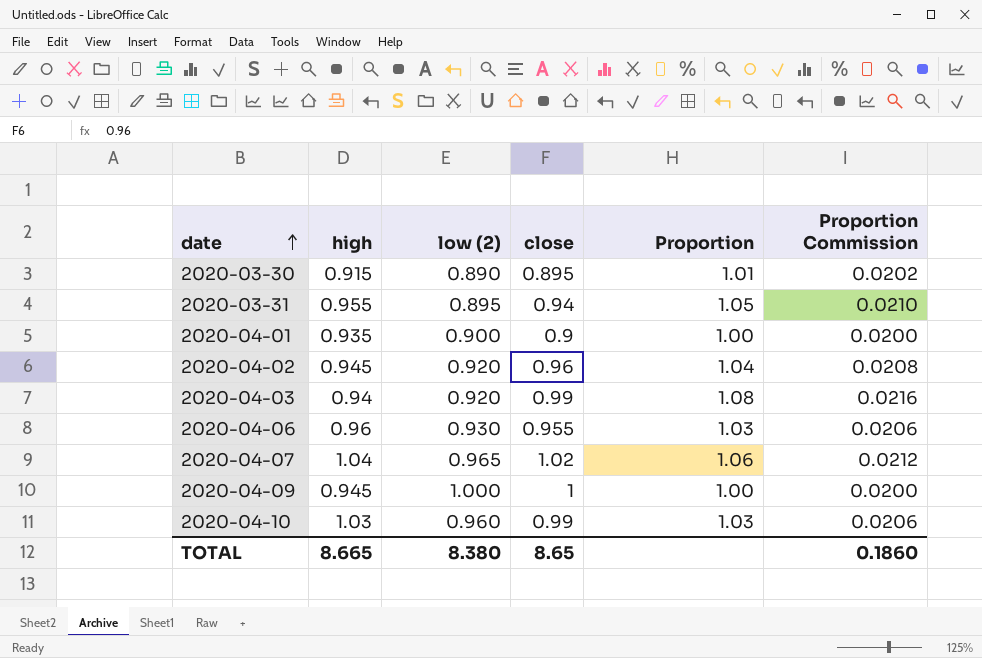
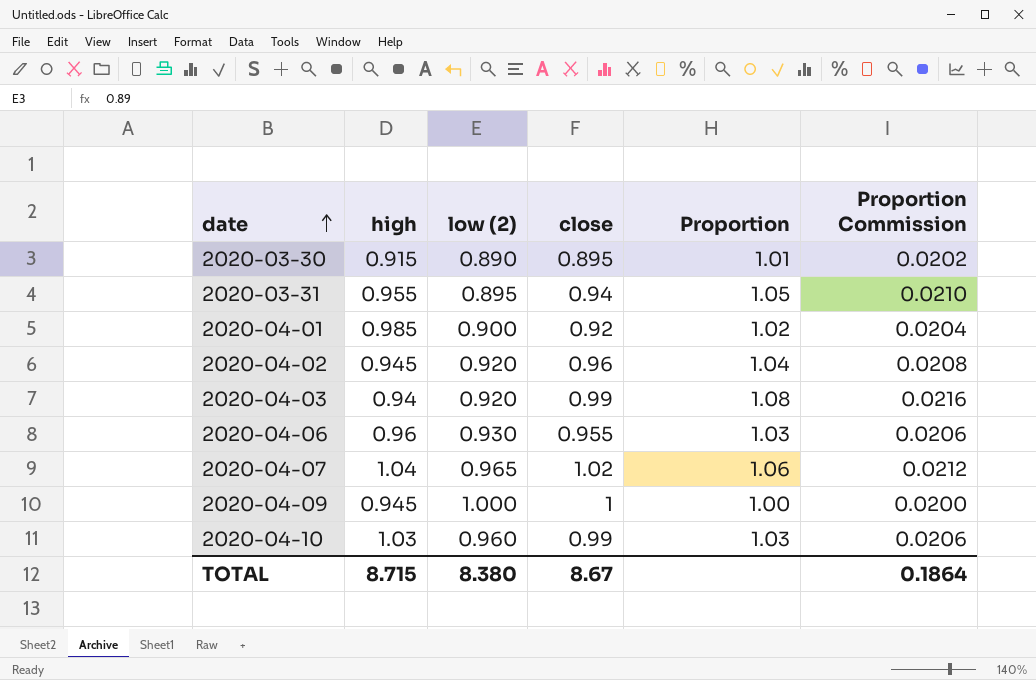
2020-04-01 | high: 0.935 -> 0.985
2020-04-01 | close: 0.9 -> 0.92
2020-04-01 | Proportion: 1.00 -> 1.02
2020-04-01 | Proportion Commission: 0.0200 -> 0.0204
TOTAL | high: 8.665 -> 8.715
TOTAL | close: 8.65 -> 8.67
TOTAL | Proportion Commission: 0.1860 -> 0.1864

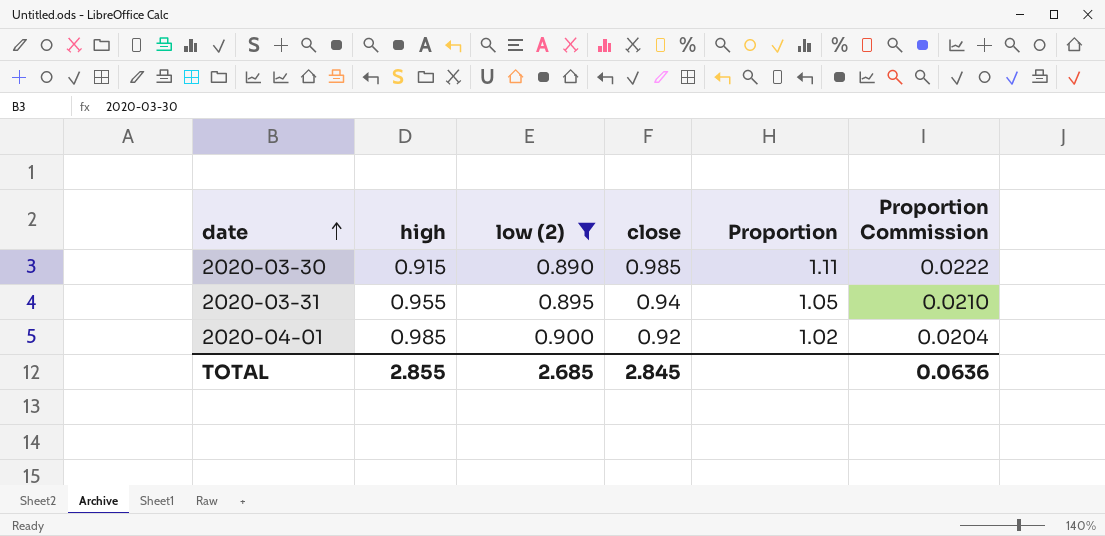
filter: none -> low (2) <= 0.900
2020-03-30 | close: 0.895 -> 0.985
2020-03-30 | Proportion: 1.01 -> 1.11
2020-03-30 | Proportion Commission: 0.0202 -> 0.0222
TOTAL | high: 8.715 -> 2.855
TOTAL | low (2): 8.380 -> 2.685
TOTAL | close: 8.67 -> 2.845
TOTAL | Proportion Commission: 0.1864 -> 0.0636

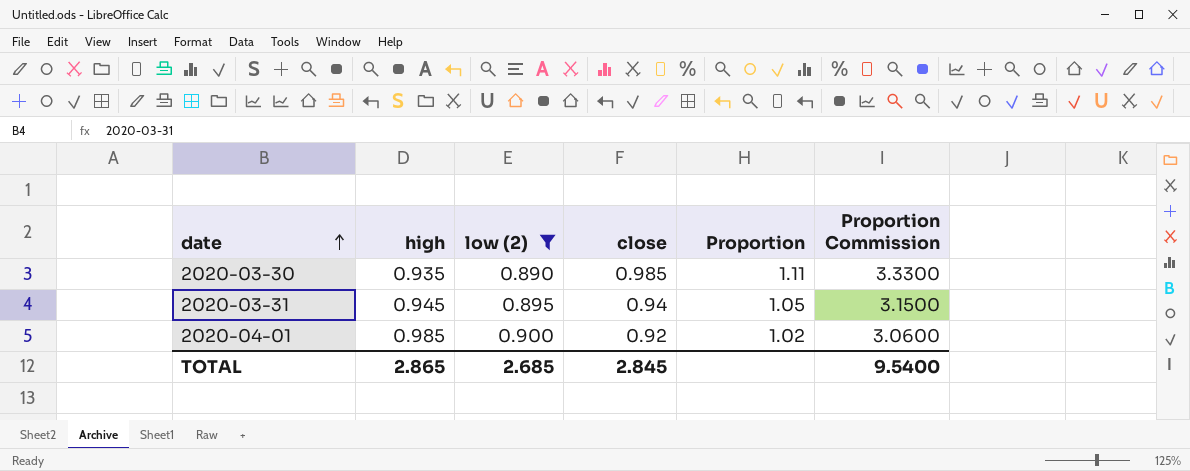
column Proportion Commission | formula: [Proportion] * 0.02 -> [Proportion] * 3
2020-03-30 | high: 0.915 -> 0.935
2020-03-31 | high: 0.955 -> 0.945
TOTAL | high: 2.855 -> 2.865
TOTAL | Proportion Commission: 0.0636 -> 9.5400

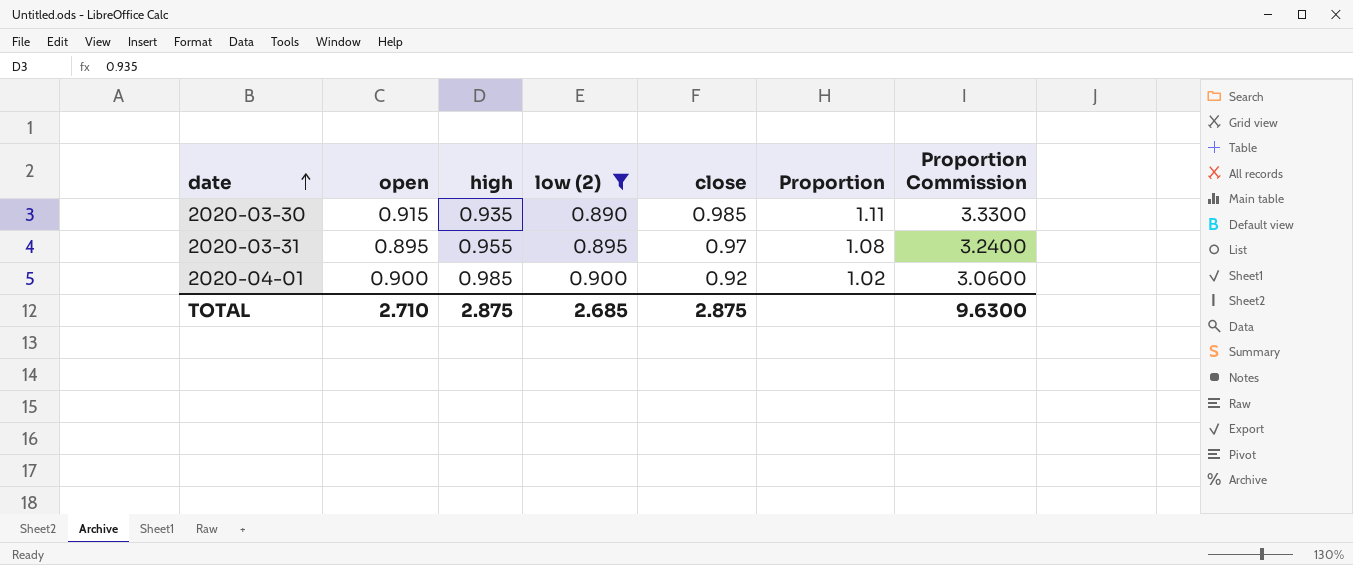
column open | position: none -> 2
2020-03-31 | high: 0.945 -> 0.955
2020-03-31 | close: 0.94 -> 0.97
2020-03-31 | Proportion: 1.05 -> 1.08
2020-03-31 | Proportion Commission: 3.1500 -> 3.2400
TOTAL | high: 2.865 -> 2.875
TOTAL | close: 2.845 -> 2.875
TOTAL | Proportion Commission: 9.5400 -> 9.6300

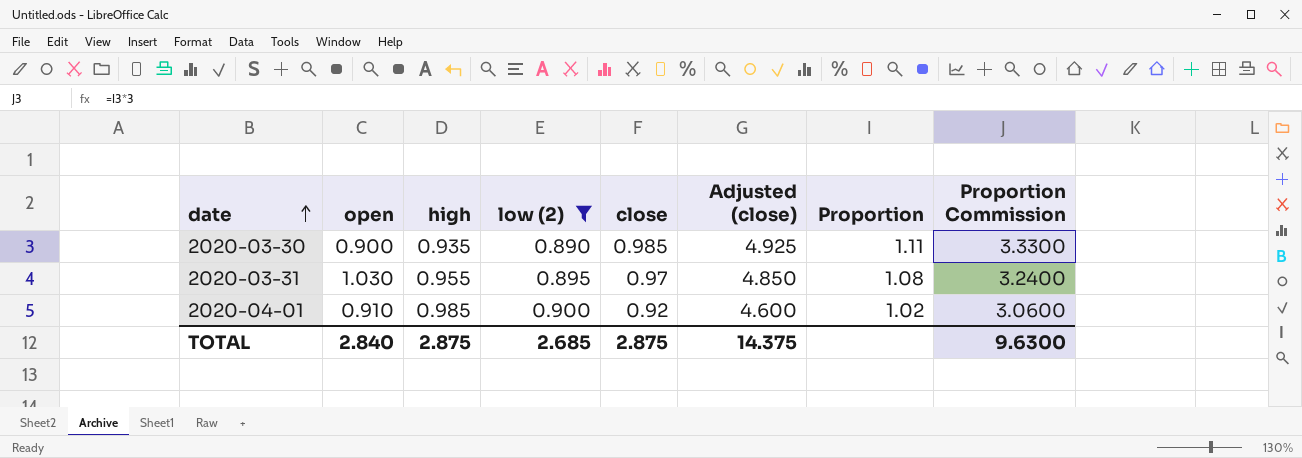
column Adjusted (close) | formula: none -> [close] * 5
2020-03-30 | open: 0.915 -> 0.900
2020-03-31 | open: 0.895 -> 1.030
2020-04-01 | open: 0.900 -> 0.910
TOTAL | open: 2.710 -> 2.840

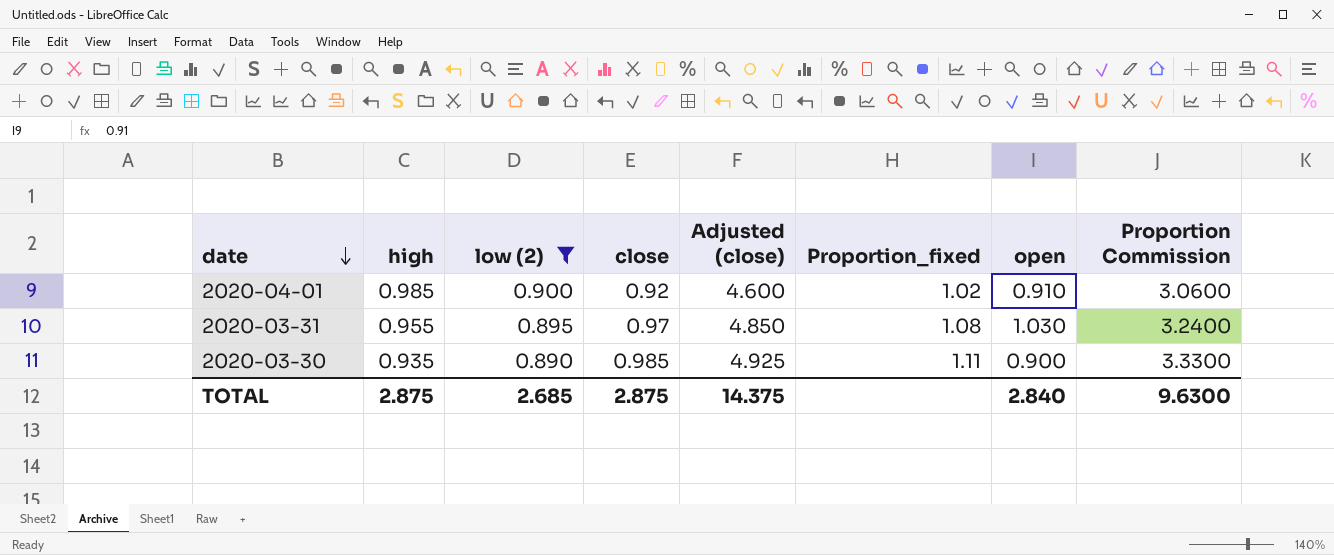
row order: date ascending -> date descending
column name: Proportion -> Proportion_fixed
column open | position: 2 -> 7

